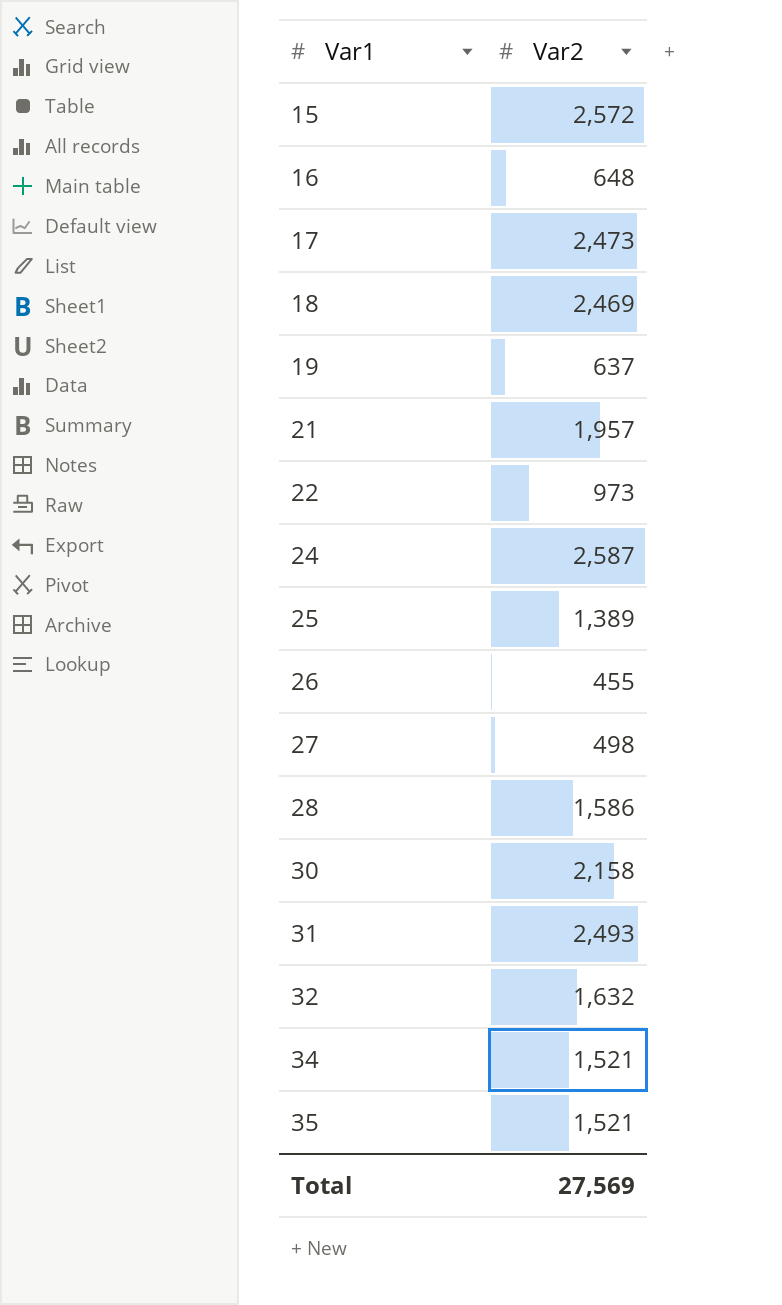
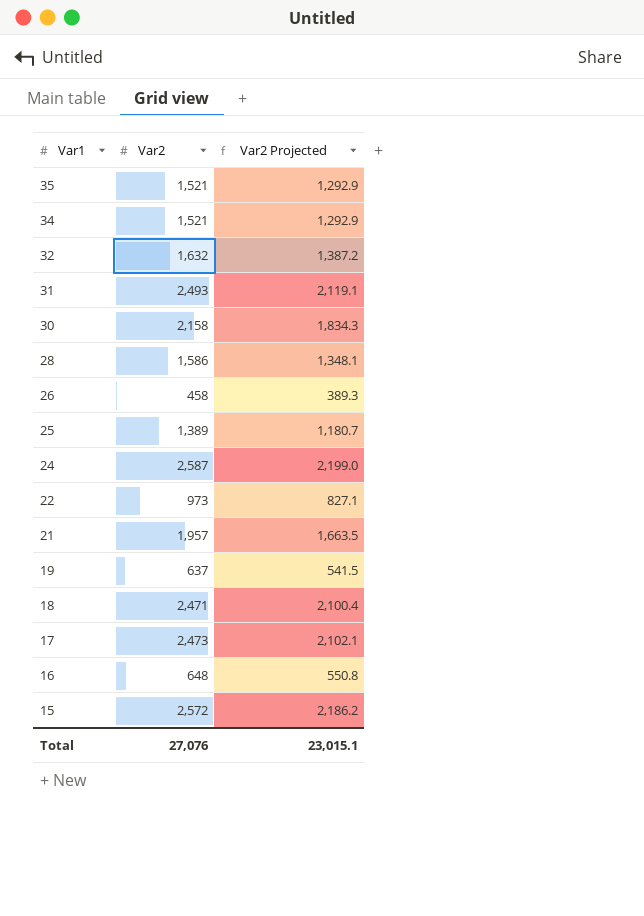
row order: Var1 ascending -> Var1 descending
column Var2 Projected | formula: none -> [Var2] * 0.85
row 27: 498 -> none
26 | Var2: 455 -> 458
18 | Var2: 2,469 -> 2,471
Total | Var2: 27,569 -> 27,076

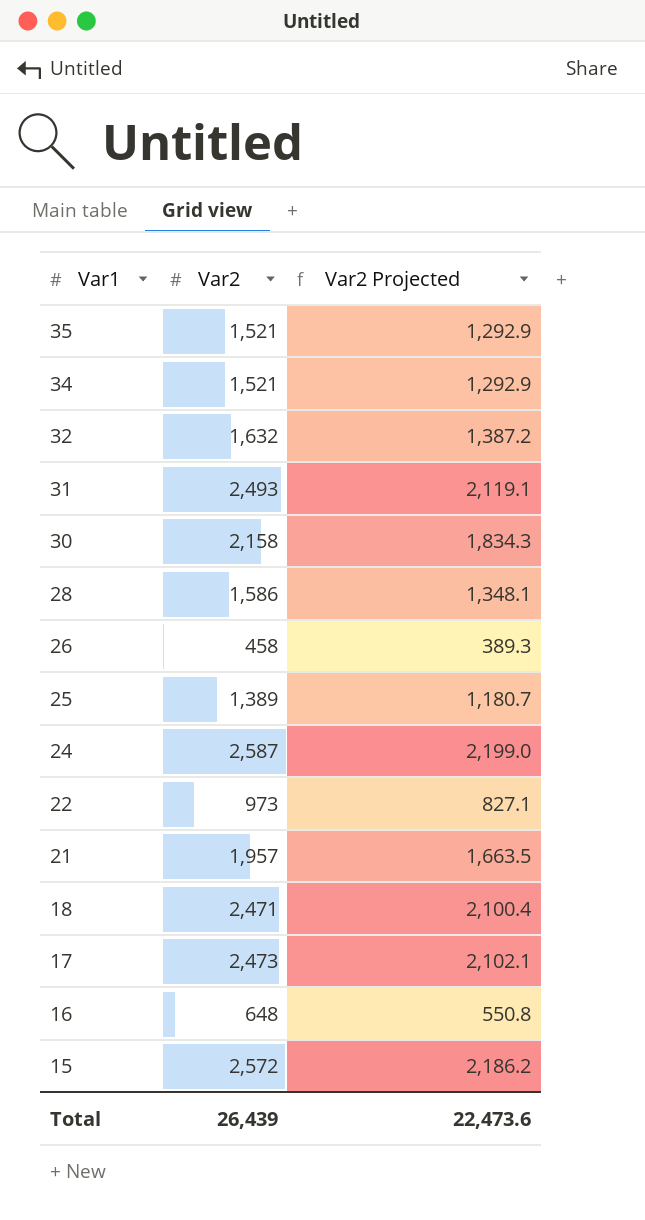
row 19: 637 | 541.5 -> none
Total | Var2: 27,076 -> 26,439
Total | Var2 Projected: 23,015.1 -> 22,473.6

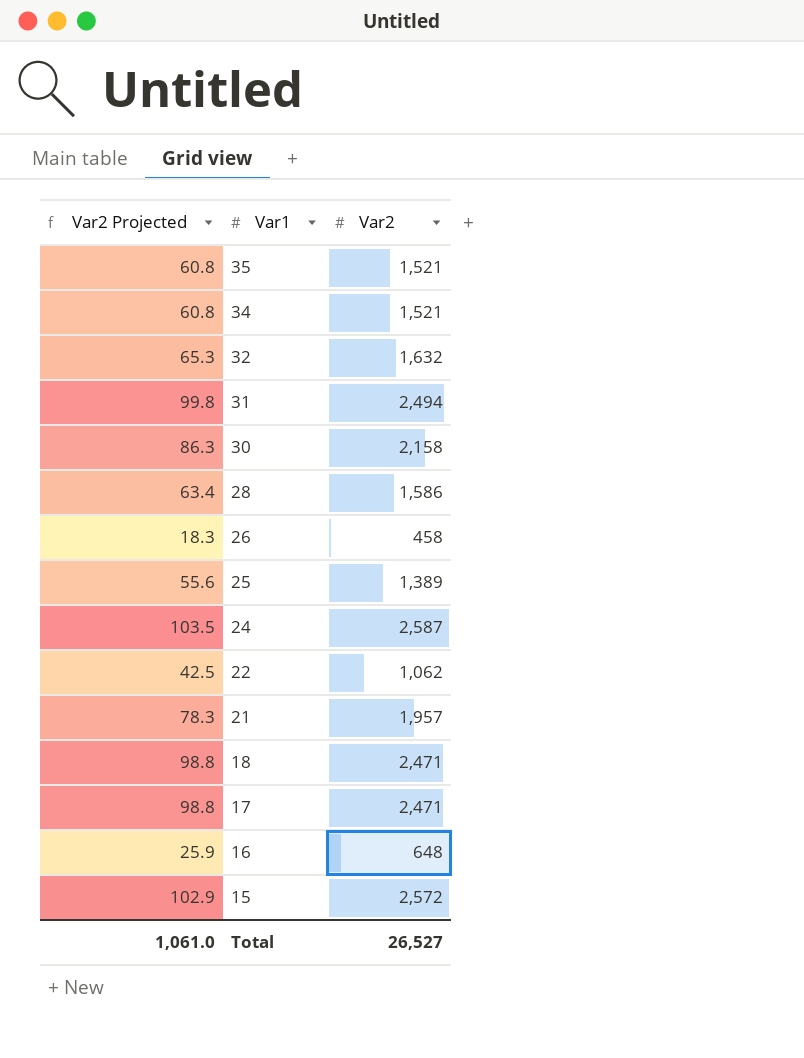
column Var2 Projected | formula: [Var2] * 0.85 -> [Var2] * 0.04
column Var2 Projected | position: 3 -> 1
31 | Var2: 2,493 -> 2,494
22 | Var2: 973 -> 1,062
17 | Var2: 2,473 -> 2,471
Total | Var2 Projected: 22,473.6 -> 1,061.0
Total | Var2: 26,439 -> 26,527

